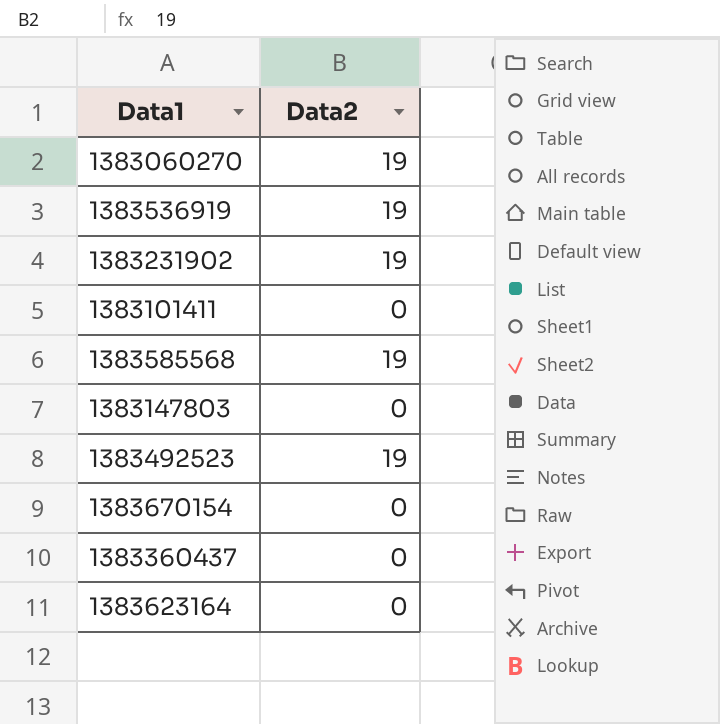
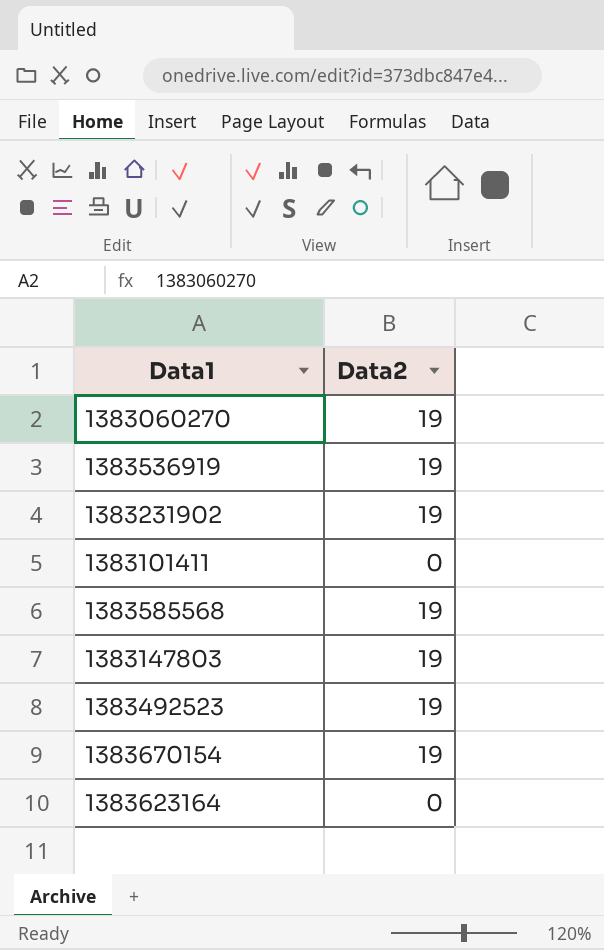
row 1383360437: 0 -> none
1383147803 | Data2: 0 -> 19
1383670154 | Data2: 0 -> 19

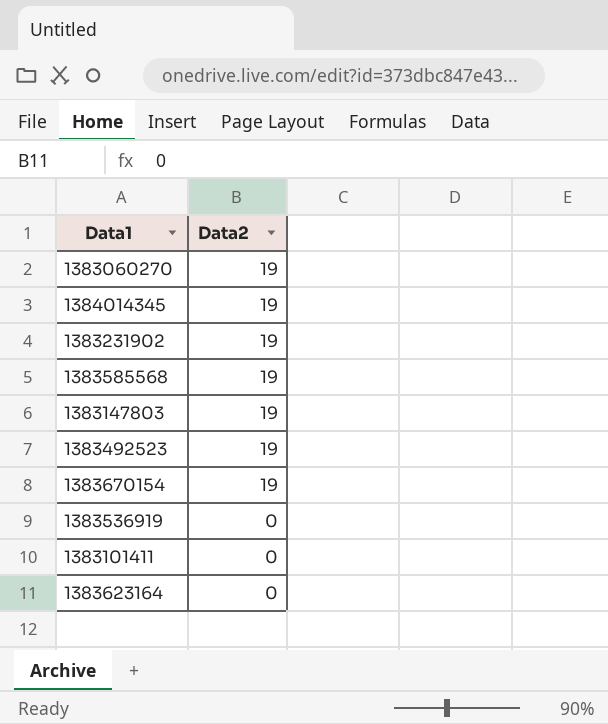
row order: none -> Data2 descending
row 1384014345: none -> 19
1383536919 | Data2: 19 -> 0

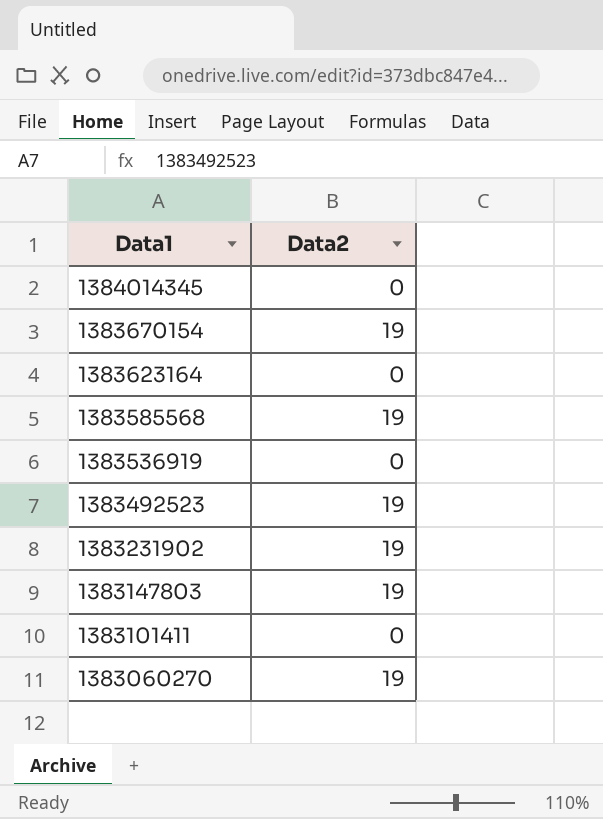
row order: Data2 descending -> Data1 descending
1384014345 | Data2: 19 -> 0

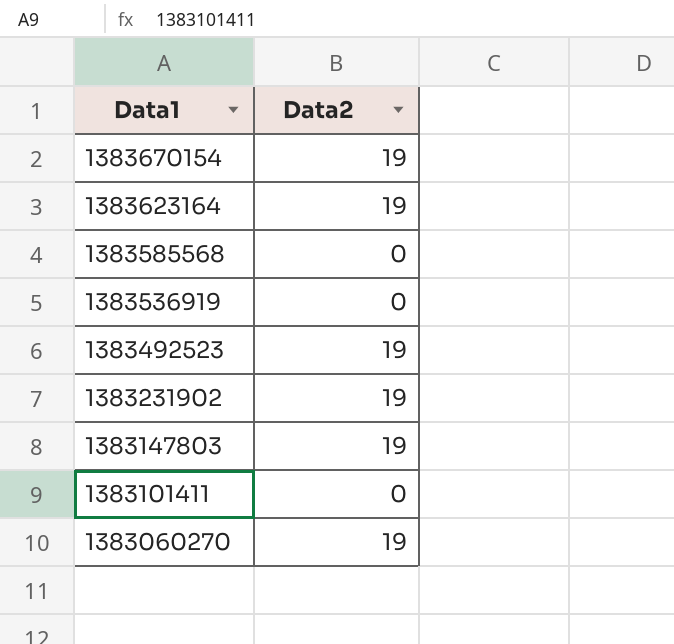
row 1384014345: 0 -> none
1383623164 | Data2: 0 -> 19
1383585568 | Data2: 19 -> 0

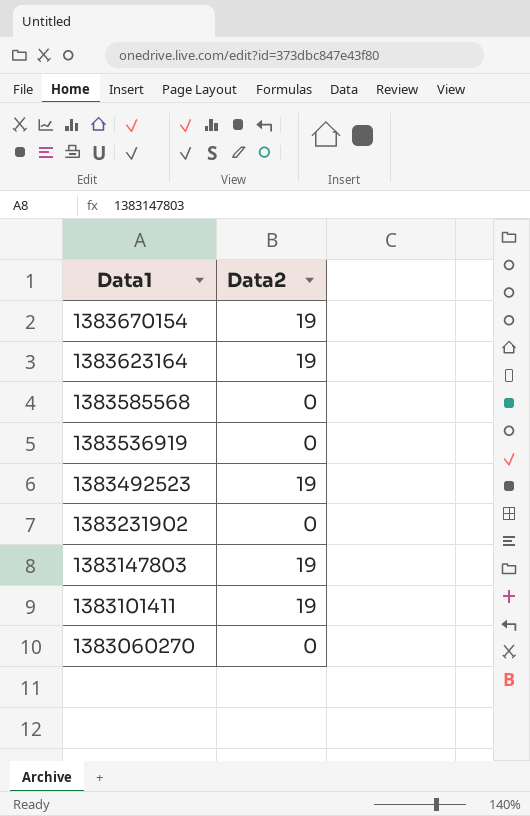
1383231902 | Data2: 19 -> 0
1383101411 | Data2: 0 -> 19
1383060270 | Data2: 19 -> 0

